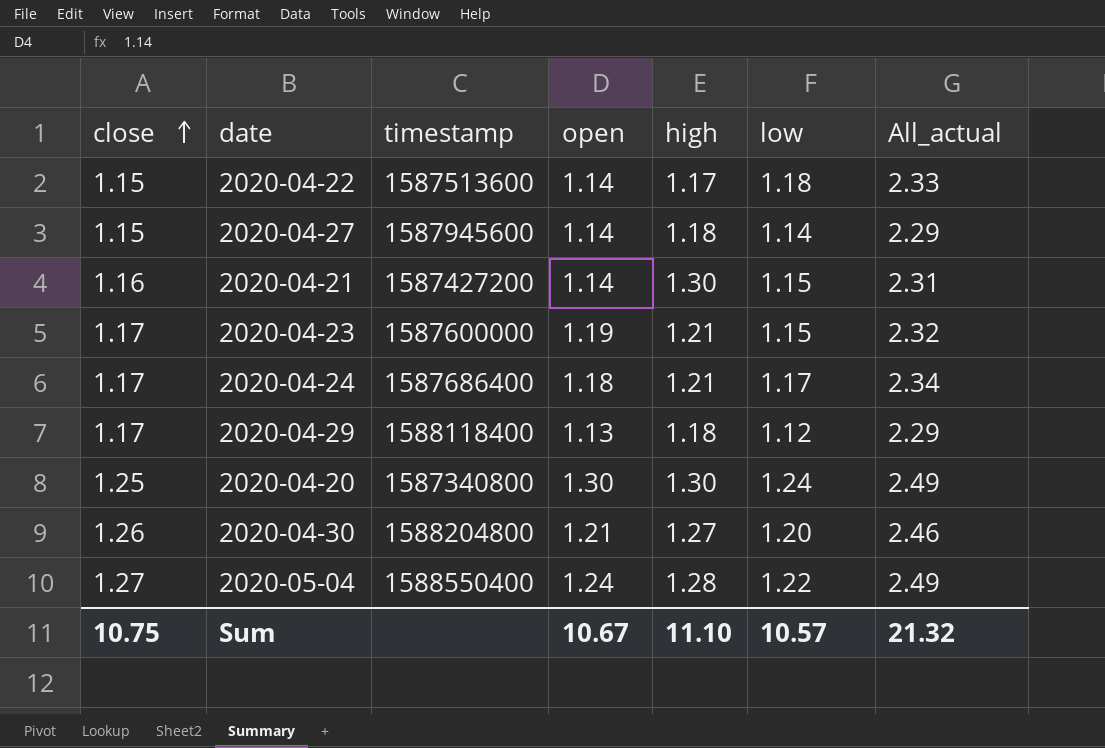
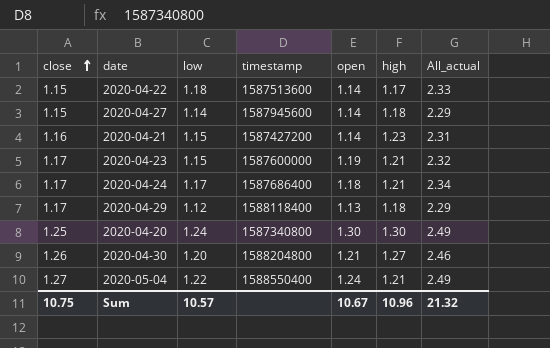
column low | position: 6 -> 3
2020-04-21 | high: 1.30 -> 1.23
2020-05-04 | high: 1.28 -> 1.21
Sum | high: 11.10 -> 10.96

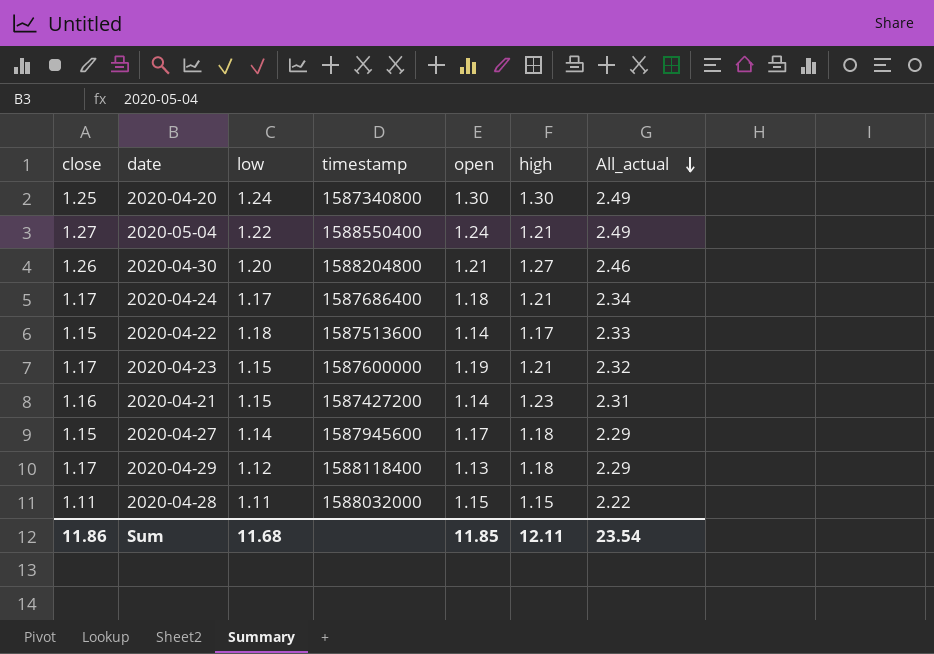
row order: close ascending -> All_actual descending
2020-04-27 | open: 1.14 -> 1.17
row 2020-04-28: none -> 1.11 | 1.11 | 1588032000 | 1.15 | 1.15 | 2.22
Sum | close: 10.75 -> 11.86
Sum | low: 10.57 -> 11.68
Sum | open: 10.67 -> 11.85
Sum | high: 10.96 -> 12.11
Sum | All_actual: 21.32 -> 23.54

